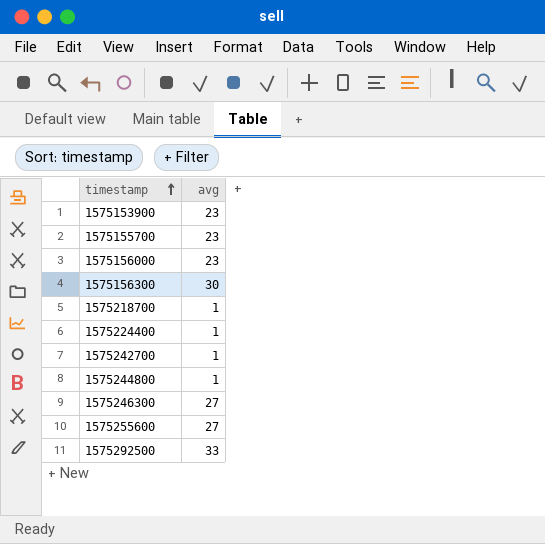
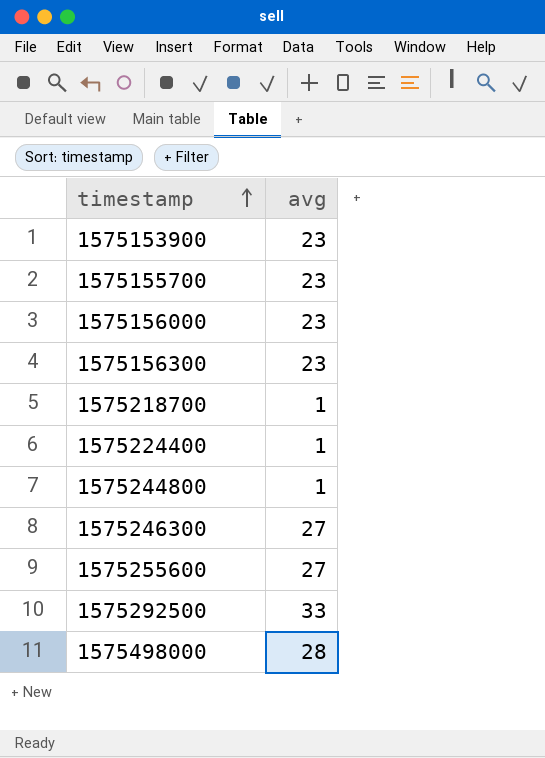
row 1575242700: 1 -> none
1575156300 | avg: 30 -> 23
row 1575498000: none -> 28

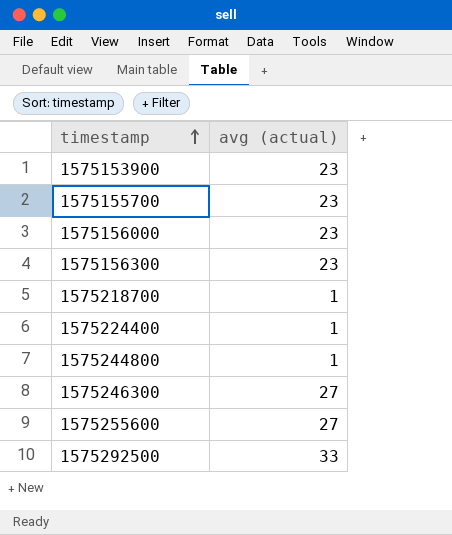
column name: avg -> avg (actual)
row 1575498000: 28 -> none

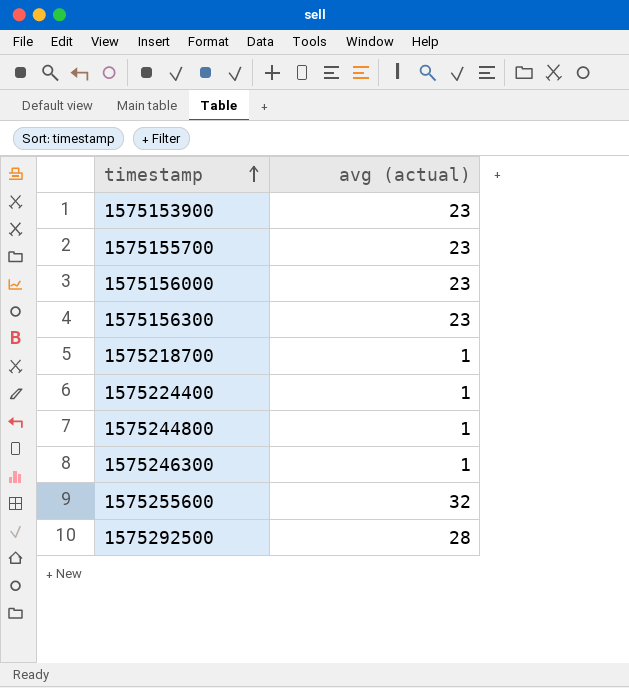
1575246300 | avg (actual): 27 -> 1
1575255600 | avg (actual): 27 -> 32
1575292500 | avg (actual): 33 -> 28

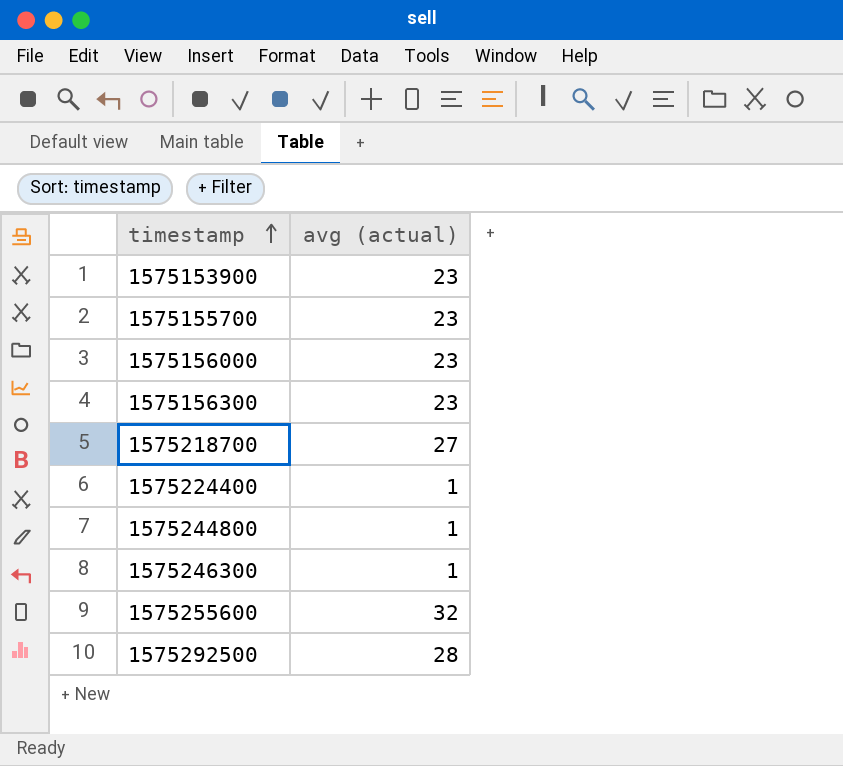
1575218700 | avg (actual): 1 -> 27

